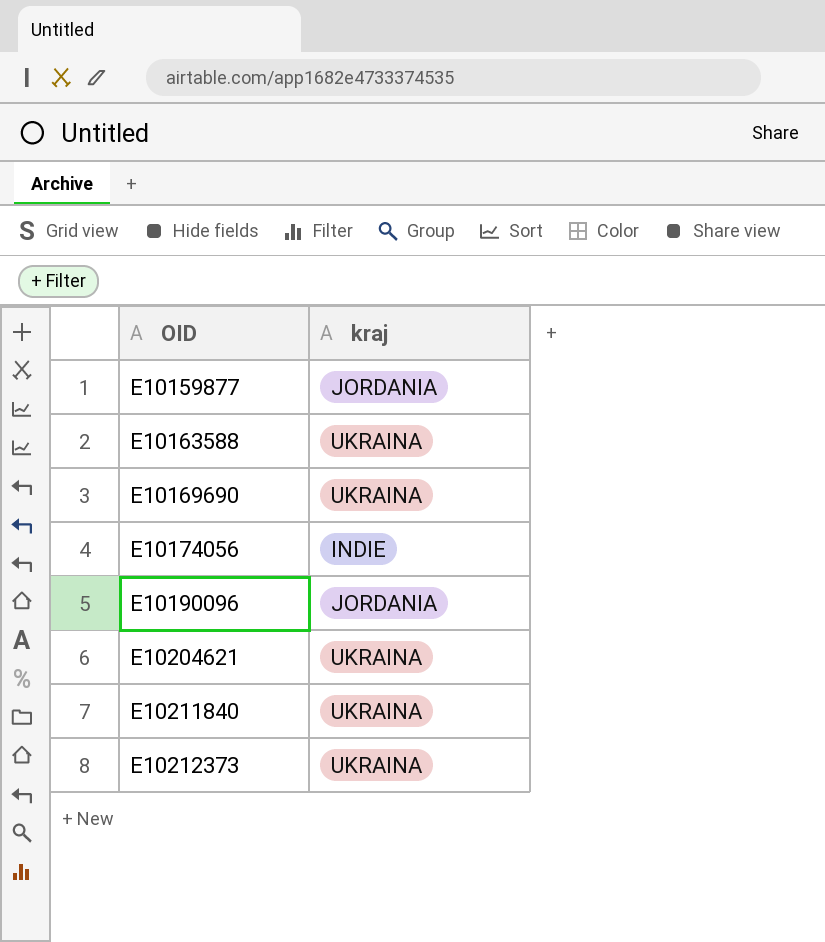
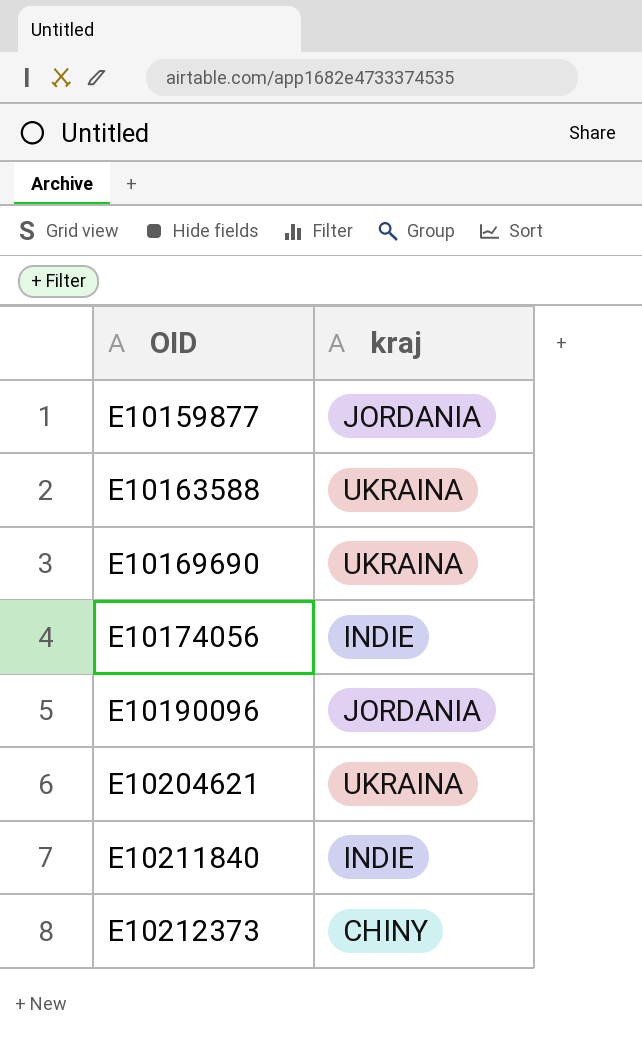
E10211840 | kraj: UKRAINA -> INDIE
E10212373 | kraj: UKRAINA -> CHINY

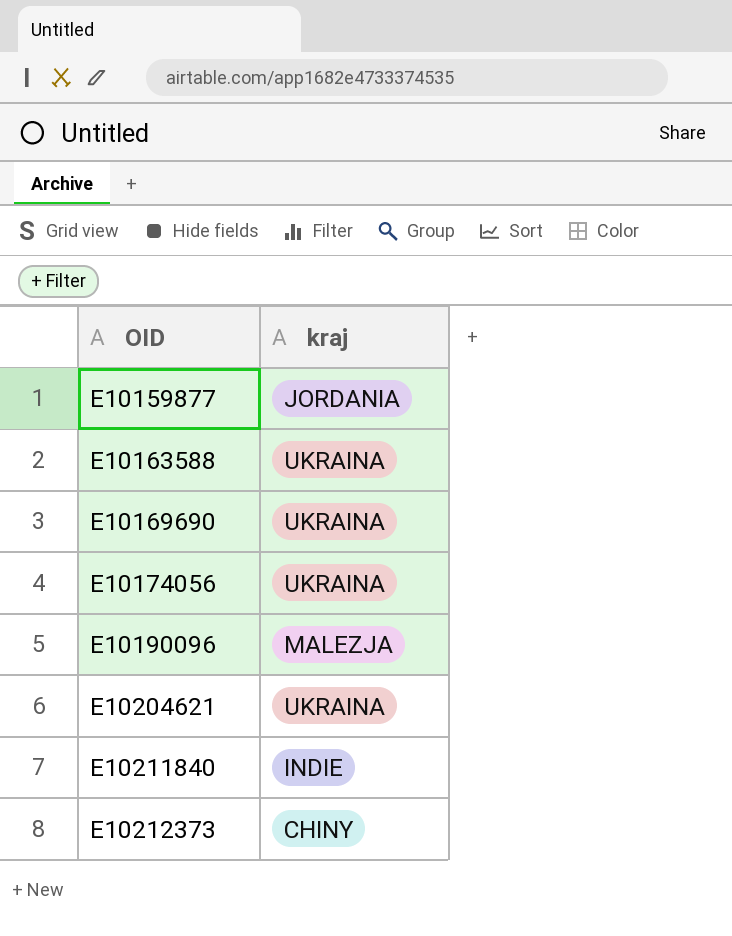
E10174056 | kraj: INDIE -> UKRAINA
E10190096 | kraj: JORDANIA -> MALEZJA

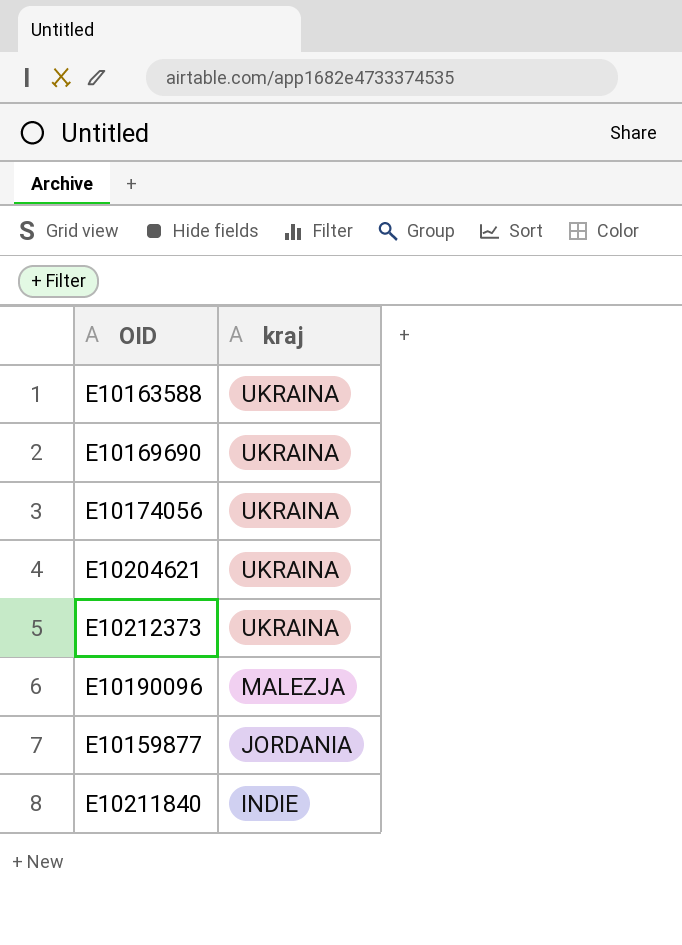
row order: OID ascending -> kraj descending
E10212373 | kraj: CHINY -> UKRAINA

